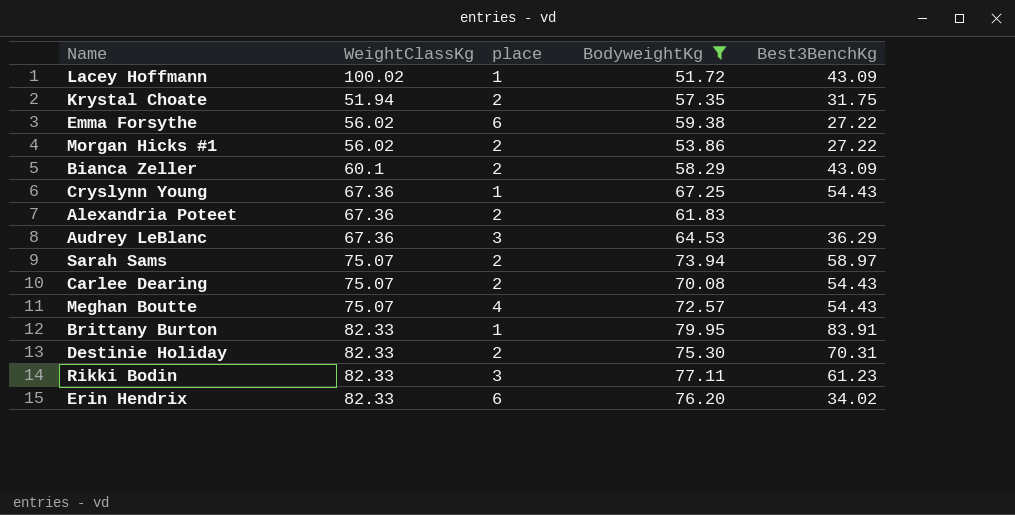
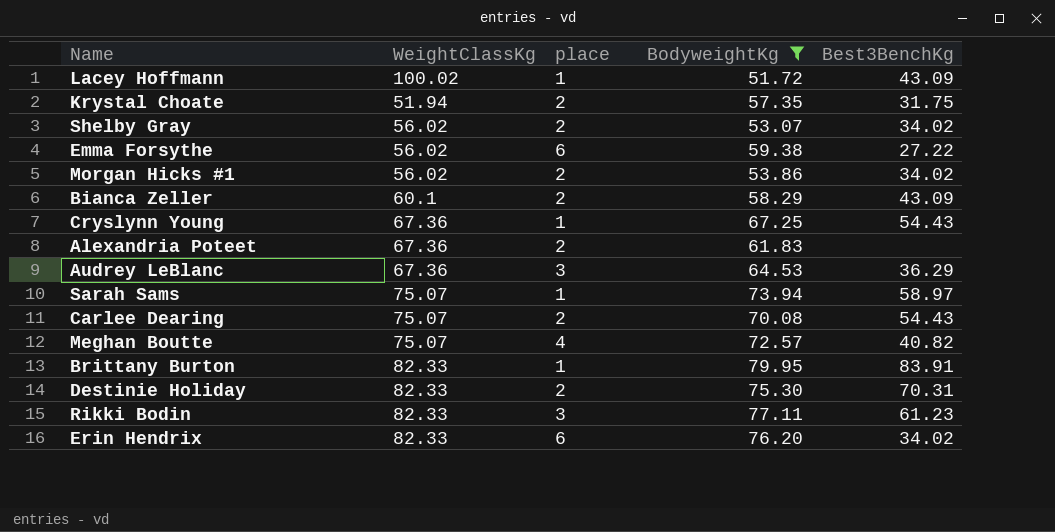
row Shelby Gray: none -> 56.02 | 2 | 53.07 | 34.02
Morgan Hicks #1 | Best3BenchKg: 27.22 -> 34.02
Sarah Sams | place: 2 -> 1
Meghan Boutte | Best3BenchKg: 54.43 -> 40.82

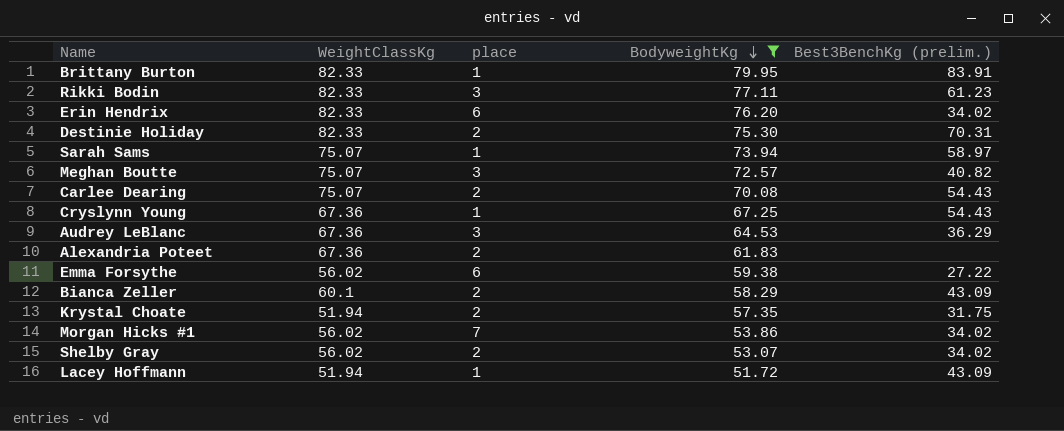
row order: none -> BodyweightKg descending
column name: Best3BenchKg -> Best3BenchKg (prelim.)
Meghan Boutte | place: 4 -> 3
Morgan Hicks #1 | place: 2 -> 7
Lacey Hoffmann | WeightClassKg: 100.02 -> 51.94

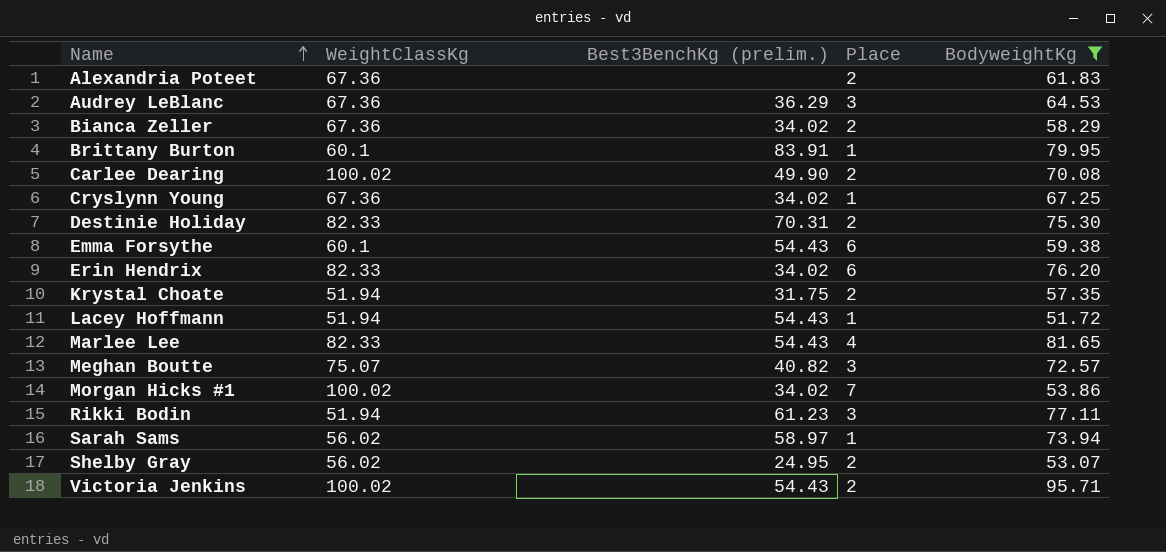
row order: BodyweightKg descending -> Name ascending
column Best3BenchKg (prelim.) | position: 5 -> 3
column name: place -> Place
Bianca Zeller | WeightClassKg: 60.1 -> 67.36
Bianca Zeller | Best3BenchKg (prelim.): 43.09 -> 34.02
Brittany Burton | WeightClassKg: 82.33 -> 60.1
Carlee Dearing | WeightClassKg: 75.07 -> 100.02
Carlee Dearing | Best3BenchKg (prelim.): 54.43 -> 49.90
Cryslynn Young | Best3BenchKg (prelim.): 54.43 -> 34.02
Emma Forsythe | WeightClassKg: 56.02 -> 60.1
Emma Forsythe | Best3BenchKg (prelim.): 27.22 -> 54.43
Lacey Hoffmann | Best3BenchKg (prelim.): 43.09 -> 54.43
row Marlee Lee: none -> 82.33 | 54.43 | 4 | 81.65
Morgan Hicks #1 | WeightClassKg: 56.02 -> 100.02
Rikki Bodin | WeightClassKg: 82.33 -> 51.94
Sarah Sams | WeightClassKg: 75.07 -> 56.02
Shelby Gray | Best3BenchKg (prelim.): 34.02 -> 24.95
row Victoria Jenkins: none -> 100.02 | 54.43 | 2 | 95.71

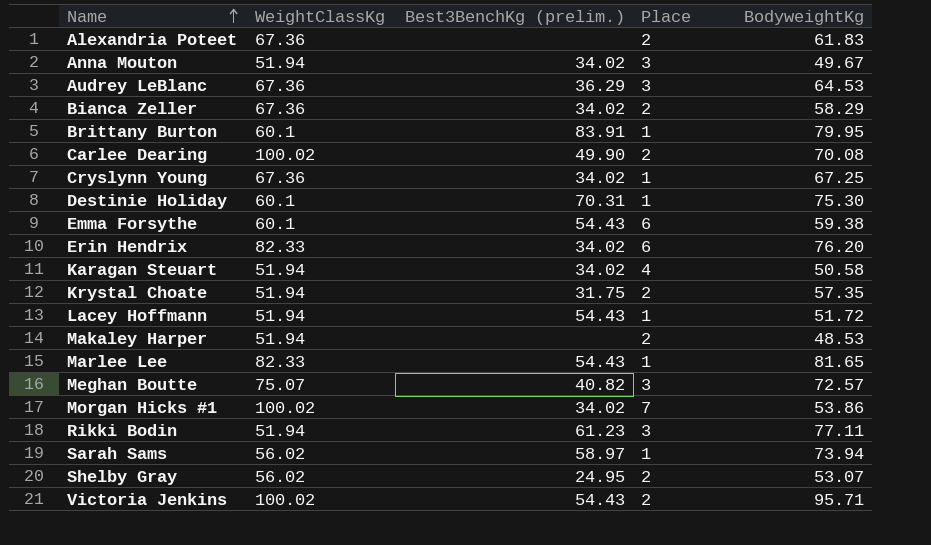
filter: BodyweightKg >= 51.72 -> none
Destinie Holiday | WeightClassKg: 82.33 -> 60.1
Destinie Holiday | Place: 2 -> 1
Marlee Lee | Place: 4 -> 1

